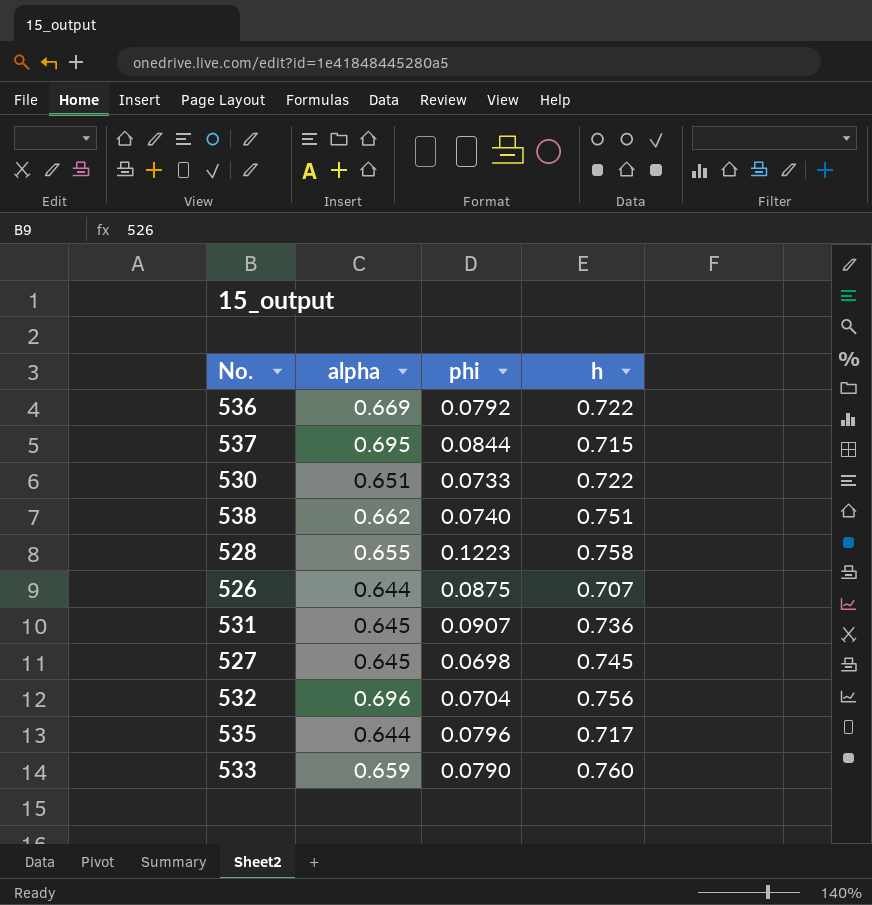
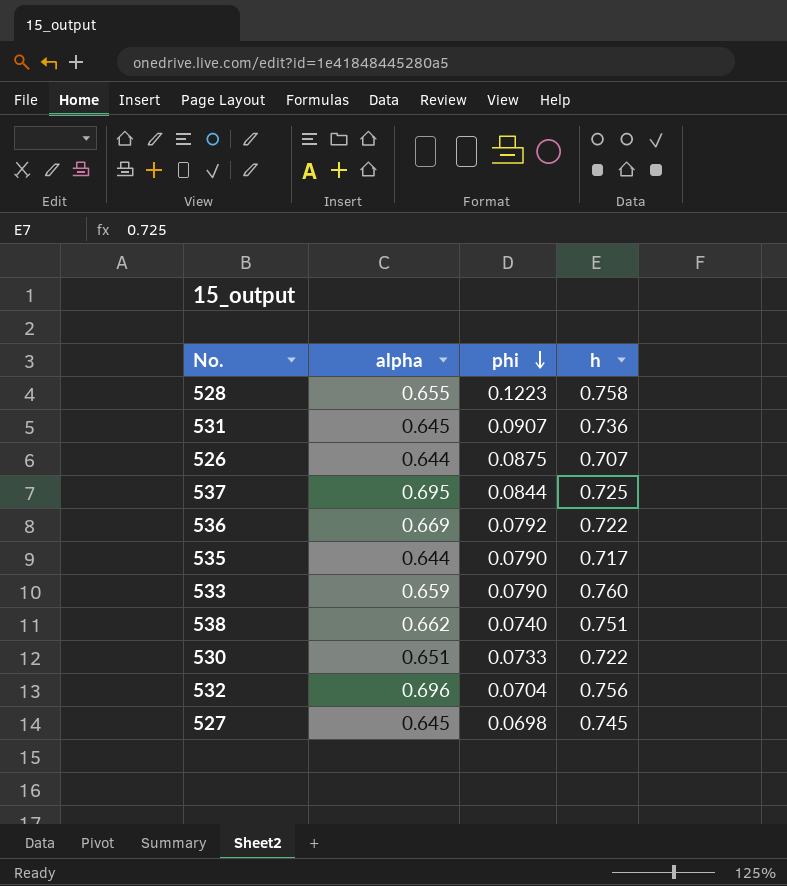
row order: none -> phi descending
537 | h: 0.715 -> 0.725
535 | phi: 0.0796 -> 0.0790

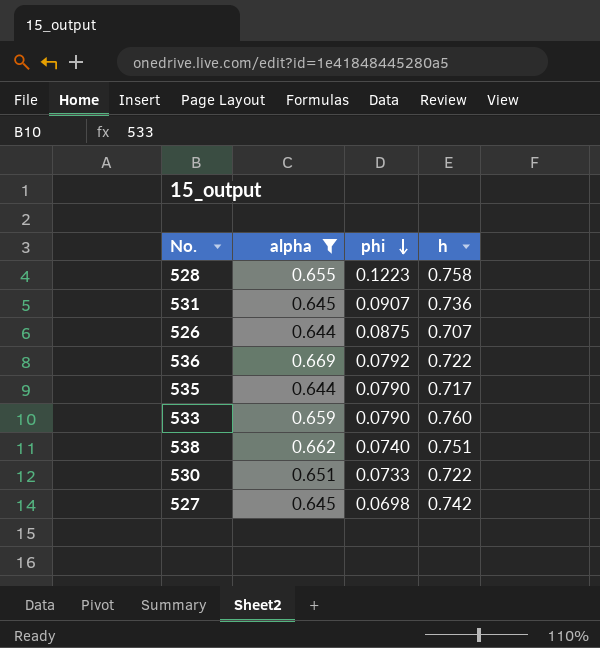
filter: none -> alpha <= 0.669
527 | h: 0.745 -> 0.742

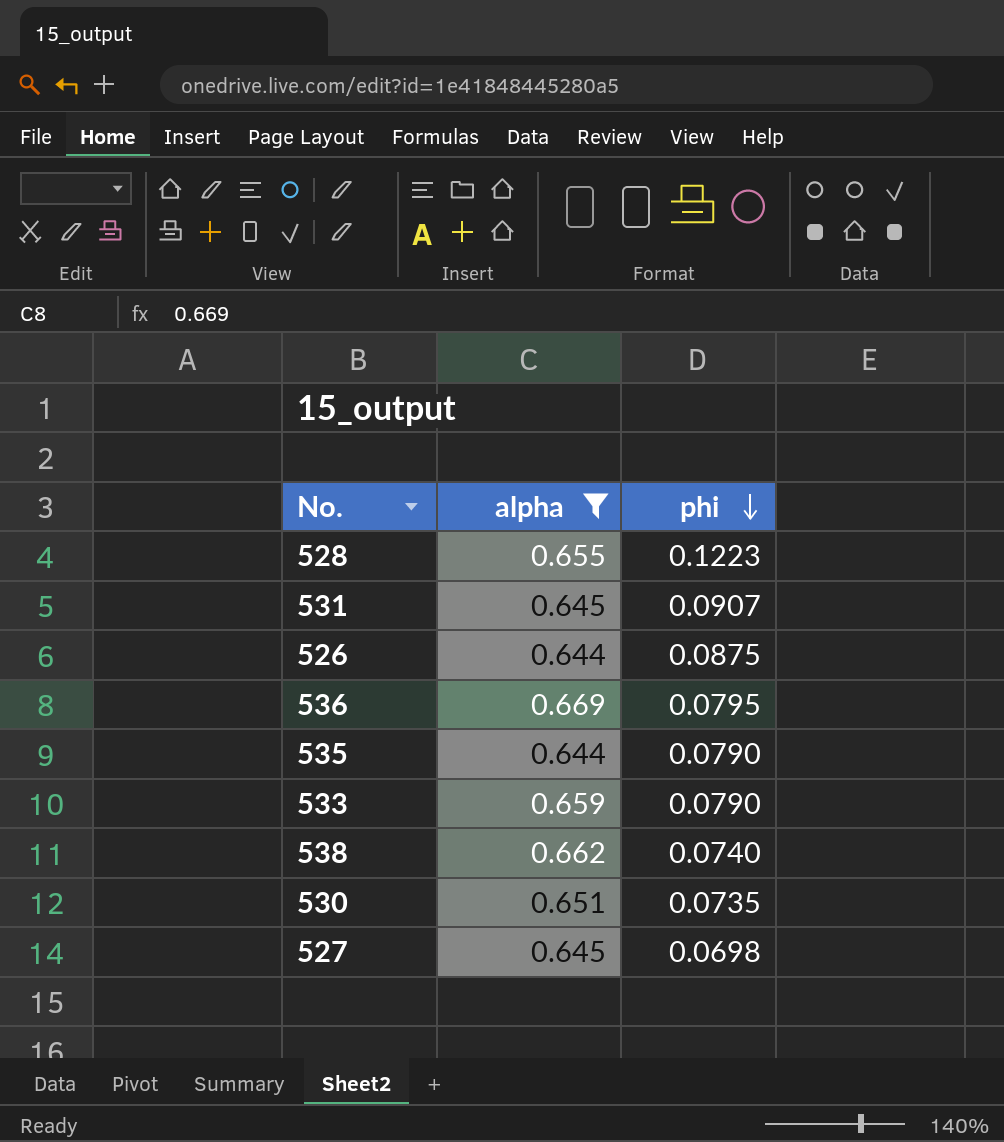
column h | position: 4 -> none
536 | phi: 0.0792 -> 0.0795
530 | phi: 0.0733 -> 0.0735

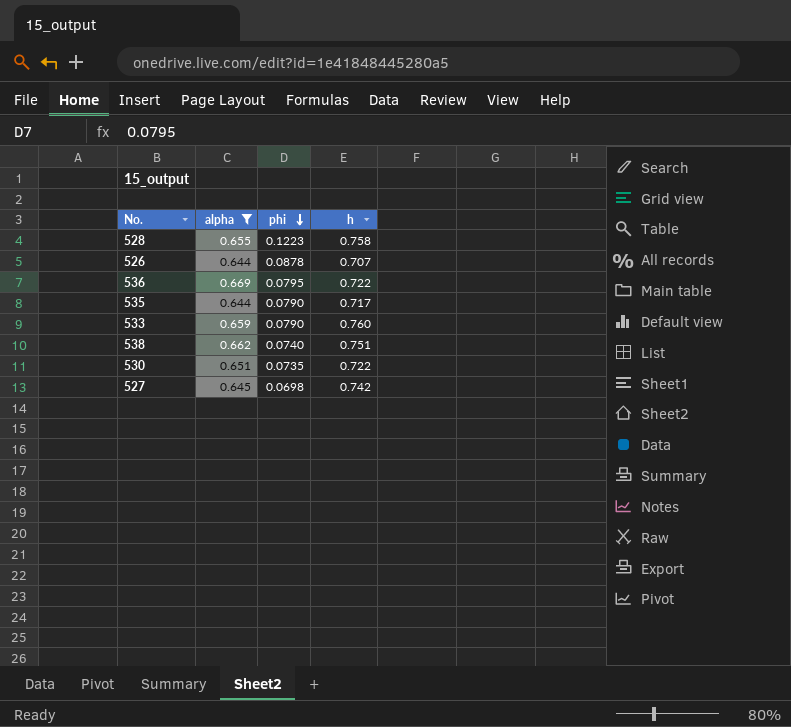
column h | position: none -> 4
row 531: 0.645 | 0.0907 -> none
526 | phi: 0.0875 -> 0.0878

